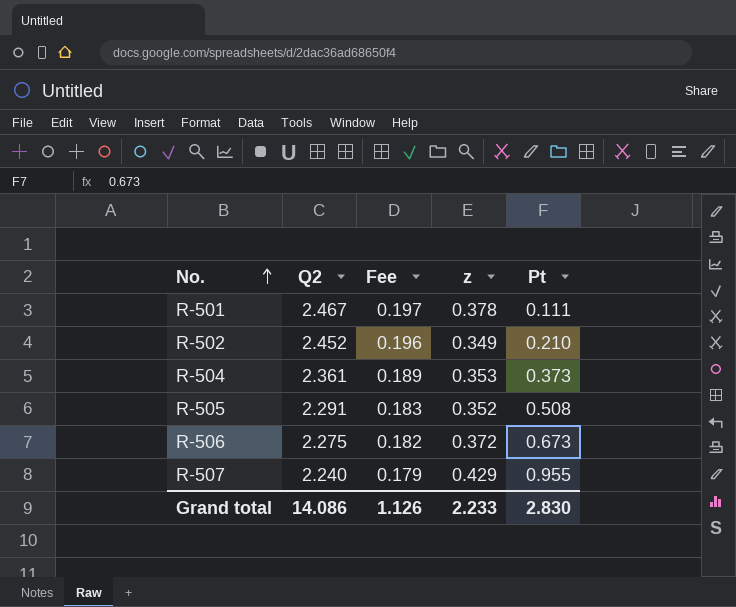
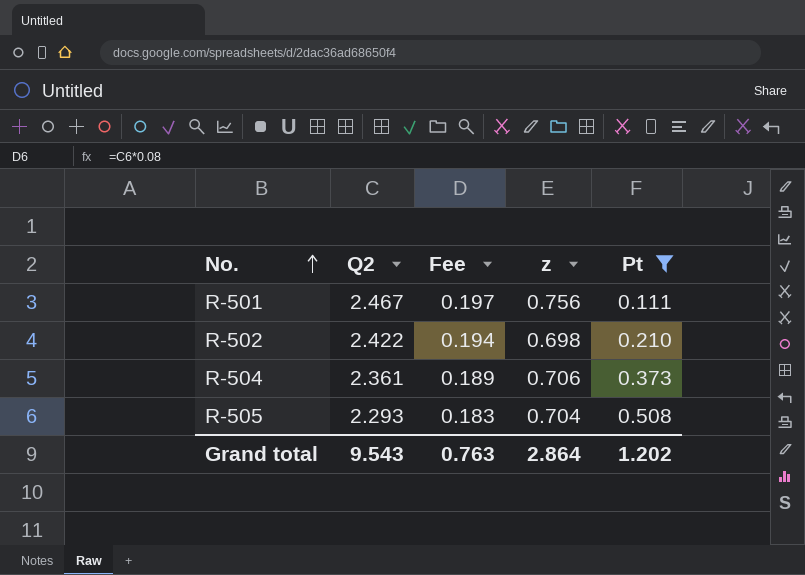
filter: none -> Pt <= 0.508
R-501 | z: 0.378 -> 0.756
R-502 | Q2: 2.452 -> 2.422
R-502 | Fee: 0.196 -> 0.194
R-502 | z: 0.349 -> 0.698
R-504 | z: 0.353 -> 0.706
R-505 | Q2: 2.291 -> 2.293
R-505 | z: 0.352 -> 0.704
Grand total | Q2: 14.086 -> 9.543
Grand total | Fee: 1.126 -> 0.763
Grand total | z: 2.233 -> 2.864
Grand total | Pt: 2.830 -> 1.202

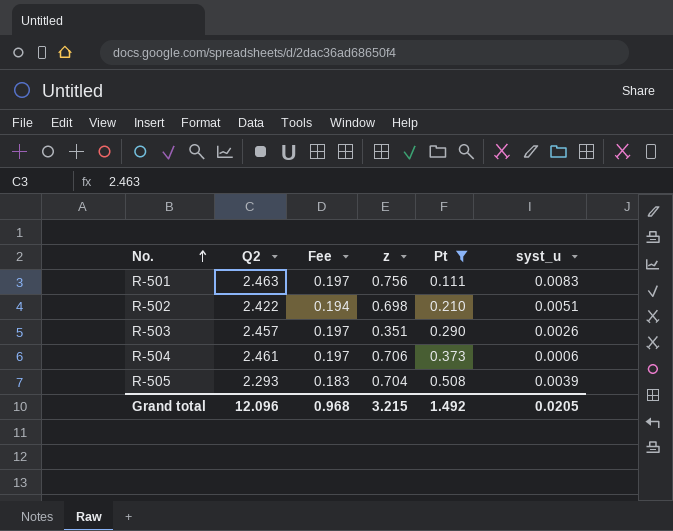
column syst_u | position: none -> 6
R-501 | Q2: 2.467 -> 2.463
row R-503: none -> 2.457 | 0.197 | 0.351 | 0.290 | 0.0026
R-504 | Q2: 2.361 -> 2.461
R-504 | Fee: 0.189 -> 0.197
Grand total | Q2: 9.543 -> 12.096
Grand total | Fee: 0.763 -> 0.968
Grand total | z: 2.864 -> 3.215
Grand total | Pt: 1.202 -> 1.492

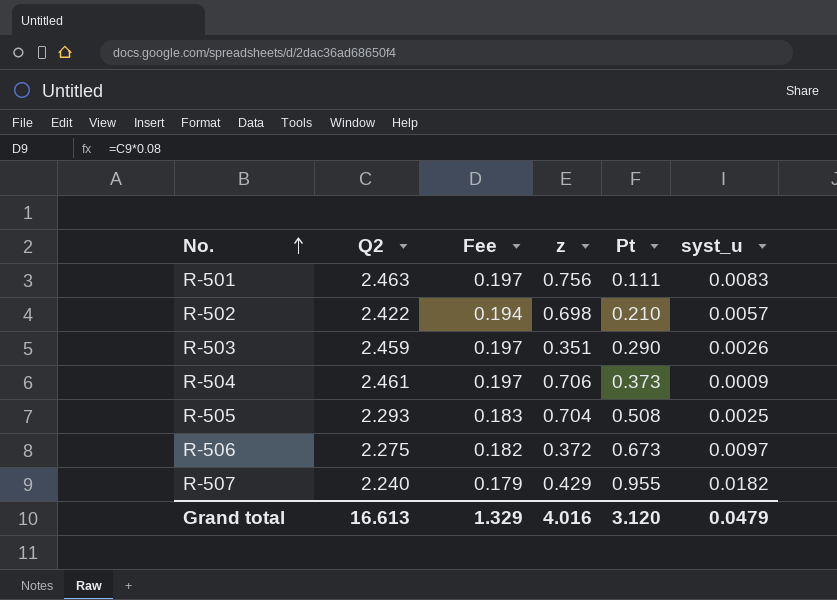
filter: Pt <= 0.508 -> none
R-502 | syst_u: 0.0051 -> 0.0057
R-503 | Q2: 2.457 -> 2.459
R-504 | syst_u: 0.0006 -> 0.0009
R-505 | syst_u: 0.0039 -> 0.0025
Grand total | Q2: 12.096 -> 16.613
Grand total | Fee: 0.968 -> 1.329
Grand total | z: 3.215 -> 4.016
Grand total | Pt: 1.492 -> 3.120
Grand total | syst_u: 0.0205 -> 0.0479

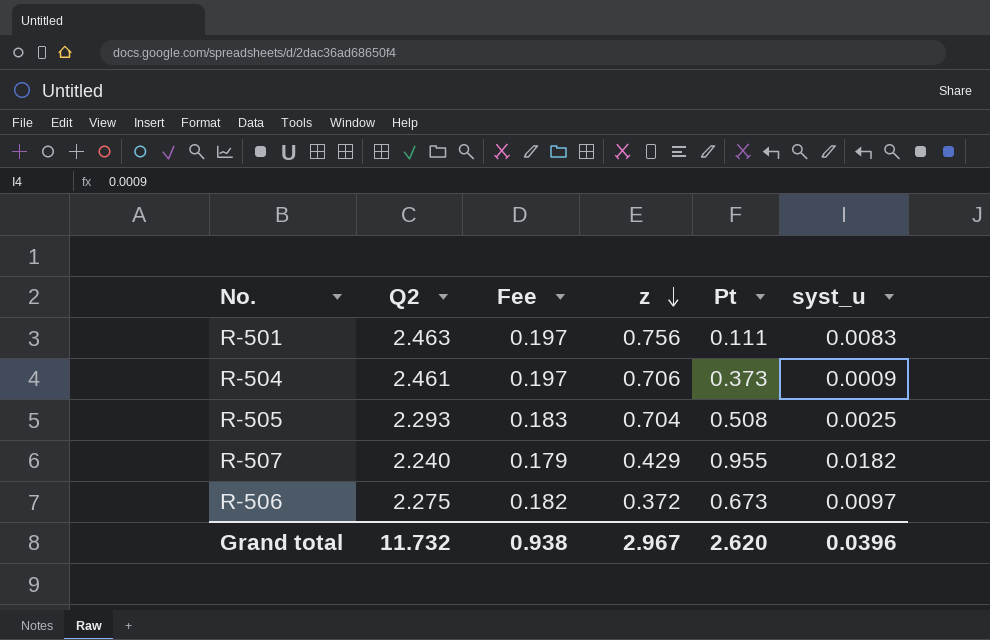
row order: No. ascending -> z descending
row R-502: 2.422 | 0.194 | 0.698 | 0.210 | 0.0057 -> none
row R-503: 2.459 | 0.197 | 0.351 | 0.290 | 0.0026 -> none
Grand total | Q2: 16.613 -> 11.732
Grand total | Fee: 1.329 -> 0.938
Grand total | z: 4.016 -> 2.967
Grand total | Pt: 3.120 -> 2.620
Grand total | syst_u: 0.0479 -> 0.0396

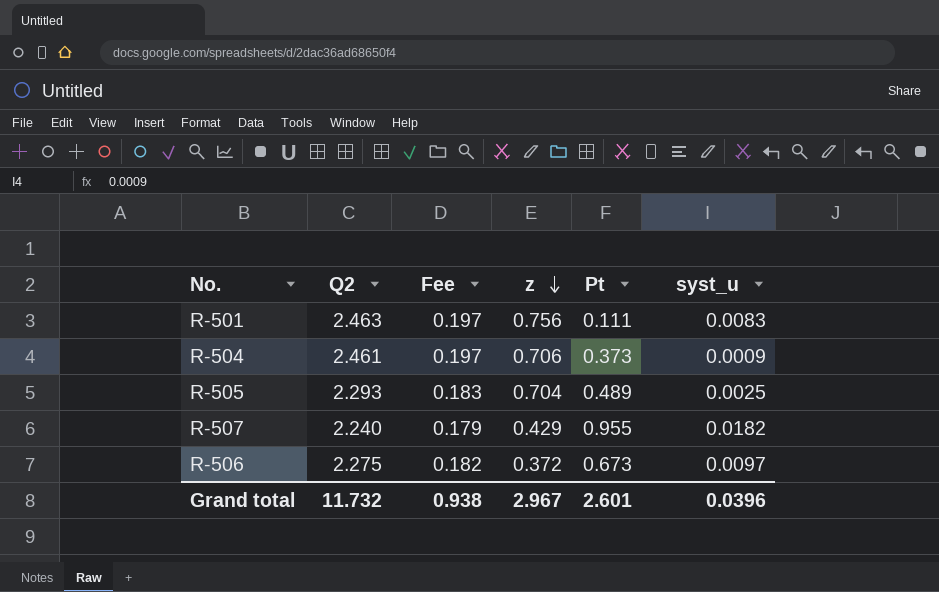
R-505 | Pt: 0.508 -> 0.489
Grand total | Pt: 2.620 -> 2.601

